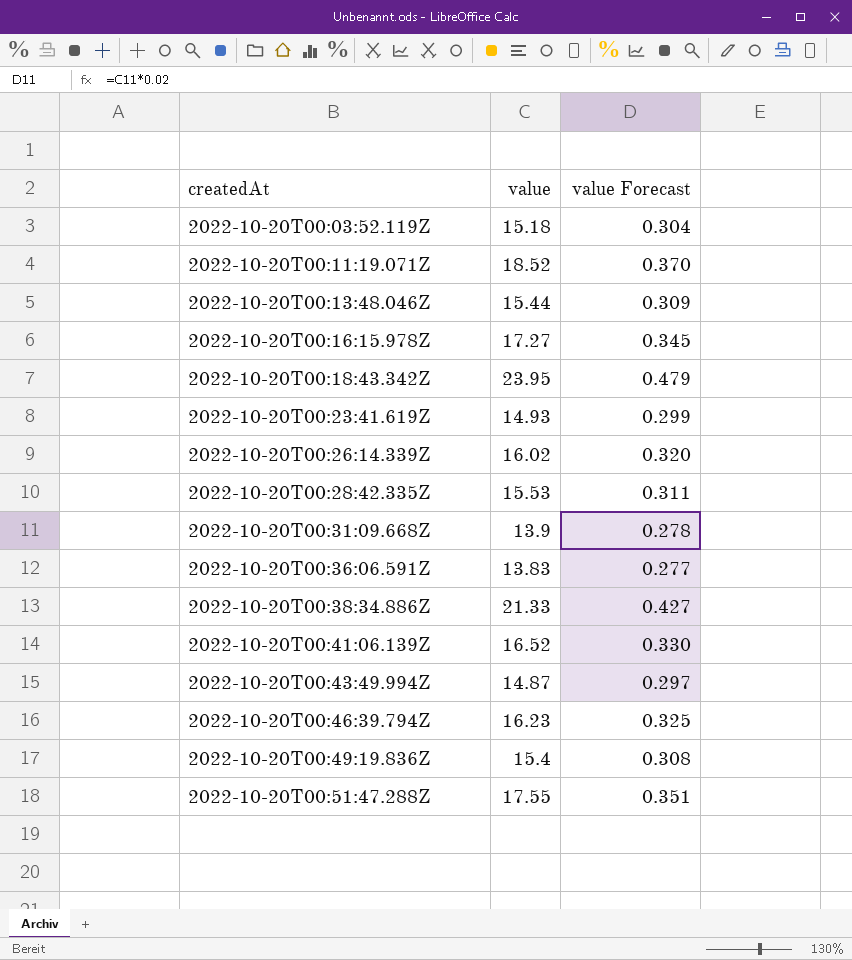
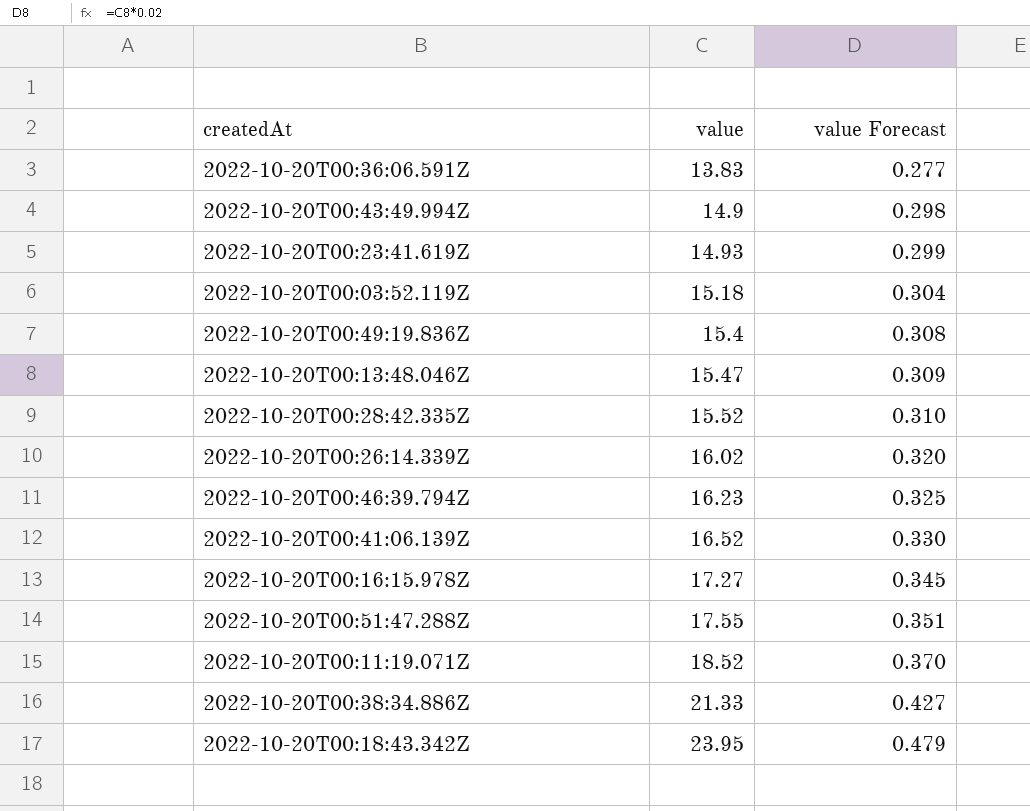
row order: createdAt ascending -> value ascending
row 2022-10-20T00:31:09.668Z: 13.9 | 0.278 -> none
2022-10-20T00:43:49.994Z | value: 14.87 -> 14.9
2022-10-20T00:43:49.994Z | value Forecast: 0.297 -> 0.298
2022-10-20T00:13:48.046Z | value: 15.44 -> 15.47
2022-10-20T00:28:42.335Z | value: 15.53 -> 15.52
2022-10-20T00:28:42.335Z | value Forecast: 0.311 -> 0.310

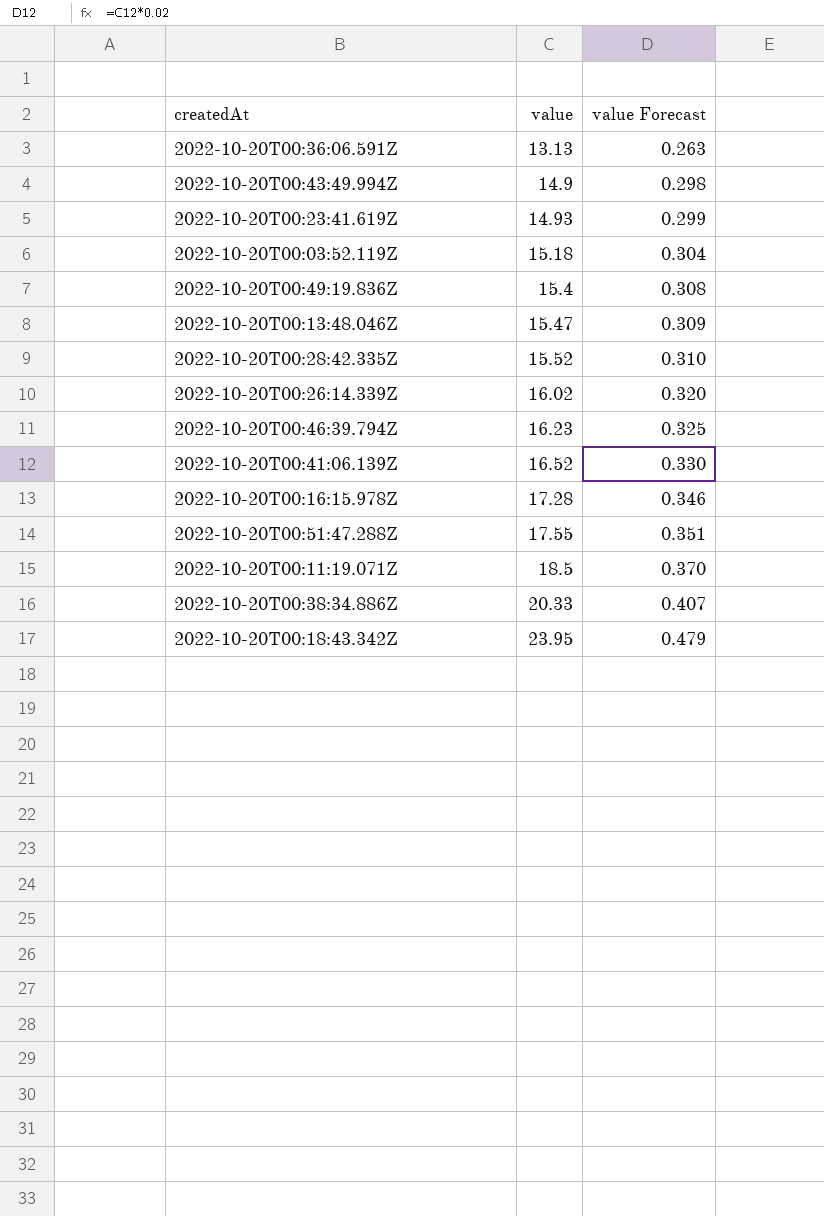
2022-10-20T00:36:06.591Z | value: 13.83 -> 13.13
2022-10-20T00:36:06.591Z | value Forecast: 0.277 -> 0.263
2022-10-20T00:16:15.978Z | value: 17.27 -> 17.28
2022-10-20T00:16:15.978Z | value Forecast: 0.345 -> 0.346
2022-10-20T00:11:19.071Z | value: 18.52 -> 18.5
2022-10-20T00:38:34.886Z | value: 21.33 -> 20.33
2022-10-20T00:38:34.886Z | value Forecast: 0.427 -> 0.407

